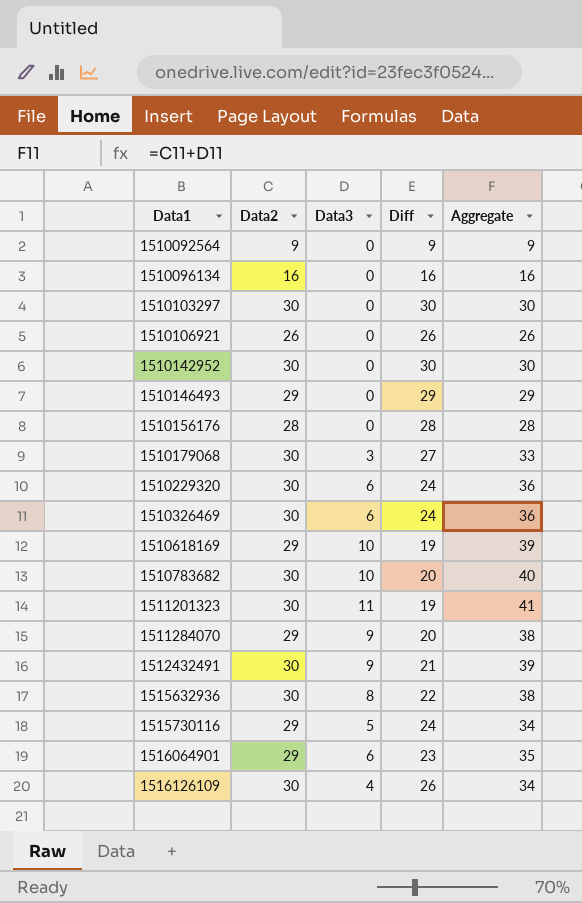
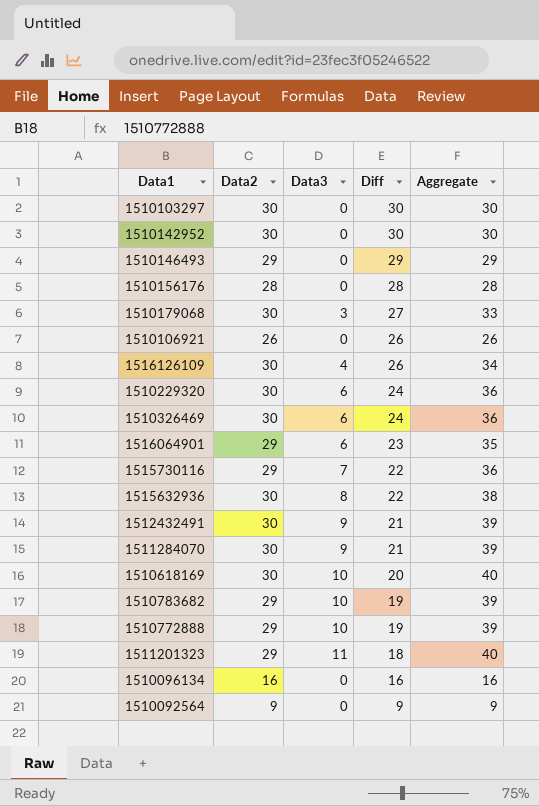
row order: Data1 ascending -> Diff descending
1515730116 | Data3: 5 -> 7
1515730116 | Diff: 24 -> 22
1515730116 | Aggregate: 34 -> 36
1511284070 | Data2: 29 -> 30
1511284070 | Diff: 20 -> 21
1511284070 | Aggregate: 38 -> 39
1510618169 | Data2: 29 -> 30
1510618169 | Diff: 19 -> 20
1510618169 | Aggregate: 39 -> 40
1510783682 | Data2: 30 -> 29
1510783682 | Diff: 20 -> 19
1510783682 | Aggregate: 40 -> 39
row 1510772888: none -> 29 | 10 | 19 | 39
1511201323 | Data2: 30 -> 29
1511201323 | Diff: 19 -> 18
1511201323 | Aggregate: 41 -> 40

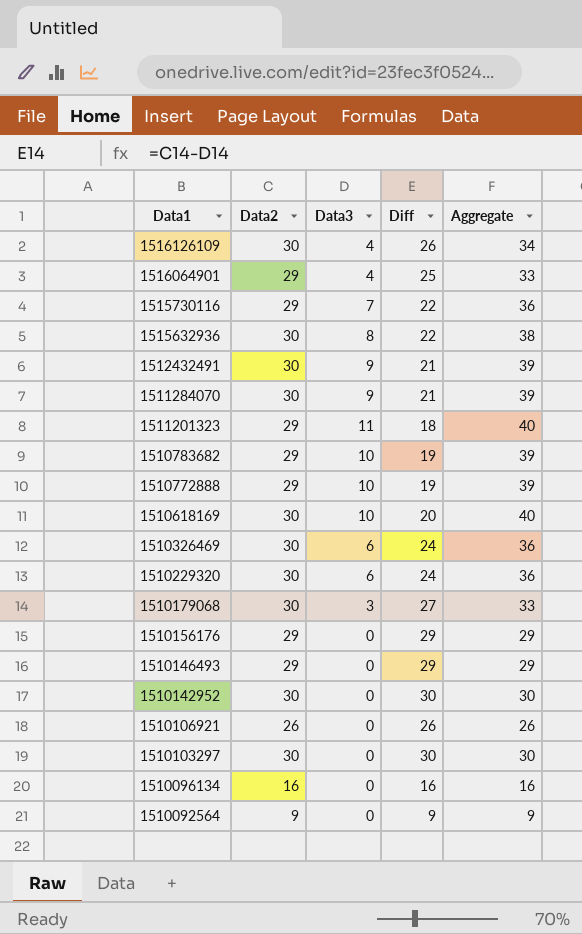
row order: Diff descending -> Data1 descending
1516064901 | Data3: 6 -> 4
1516064901 | Diff: 23 -> 25
1516064901 | Aggregate: 35 -> 33
1510156176 | Data2: 28 -> 29
1510156176 | Diff: 28 -> 29
1510156176 | Aggregate: 28 -> 29

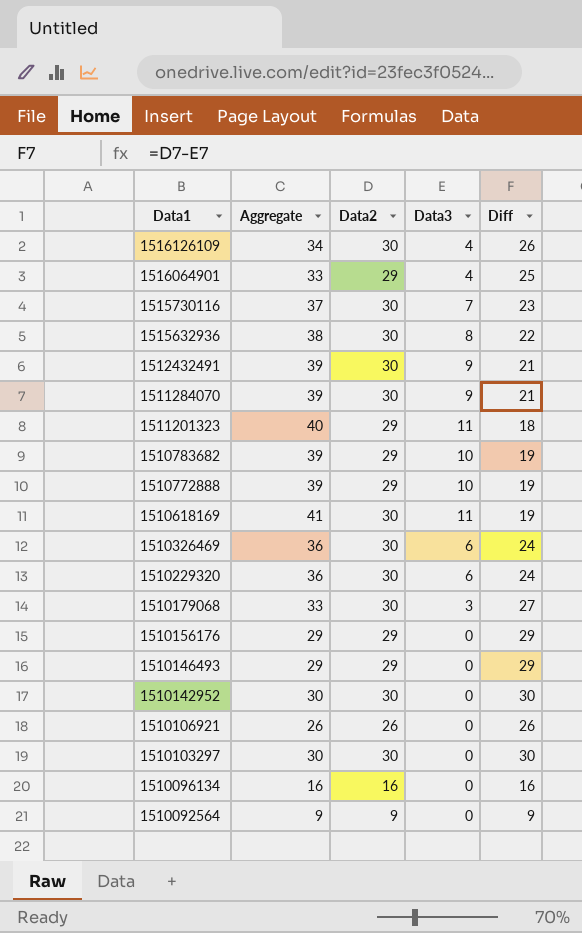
column Aggregate | position: 5 -> 2
1515730116 | Aggregate: 36 -> 37
1515730116 | Data2: 29 -> 30
1515730116 | Diff: 22 -> 23
1510618169 | Aggregate: 40 -> 41
1510618169 | Data3: 10 -> 11
1510618169 | Diff: 20 -> 19

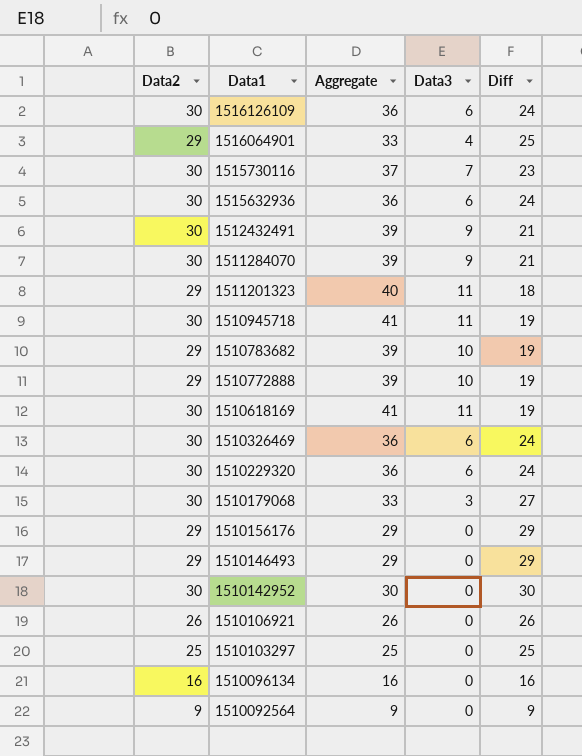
column Data2 | position: 3 -> 1
1516126109 | Aggregate: 34 -> 36
1516126109 | Data3: 4 -> 6
1516126109 | Diff: 26 -> 24
1515632936 | Aggregate: 38 -> 36
1515632936 | Data3: 8 -> 6
1515632936 | Diff: 22 -> 24
row 1510945718: none -> 30 | 41 | 11 | 19
1510103297 | Data2: 30 -> 25
1510103297 | Aggregate: 30 -> 25
1510103297 | Diff: 30 -> 25

